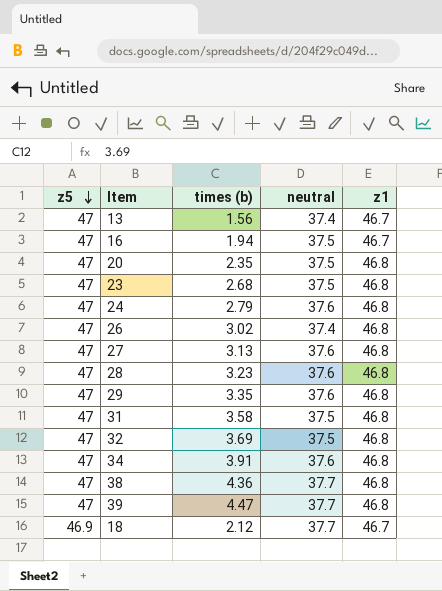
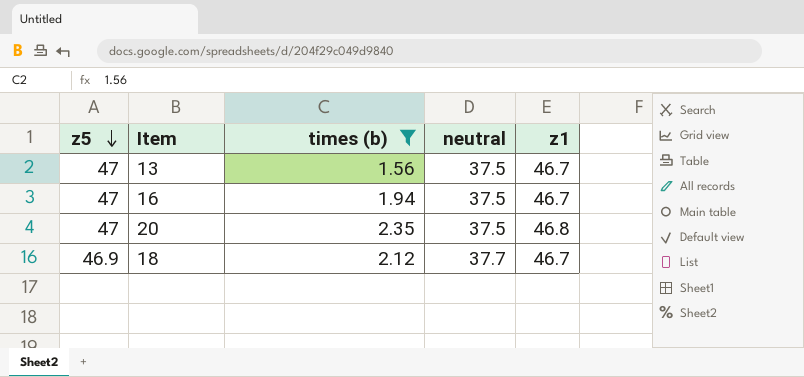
filter: none -> times (b) <= 2.35
13 | neutral: 37.4 -> 37.5

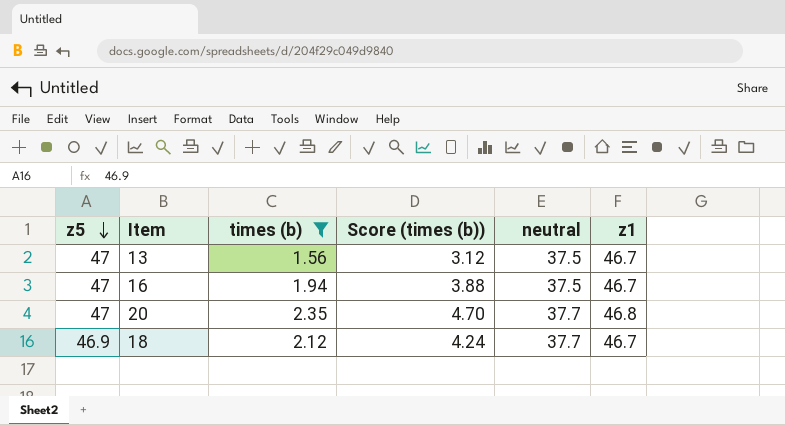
column Score (times (b)) | formula: none -> [times (b)] * 2
20 | neutral: 37.5 -> 37.7

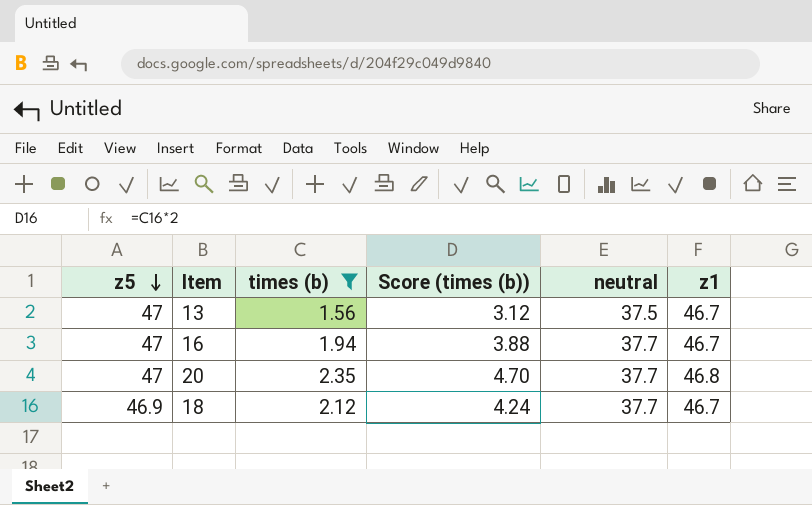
16 | neutral: 37.5 -> 37.7

